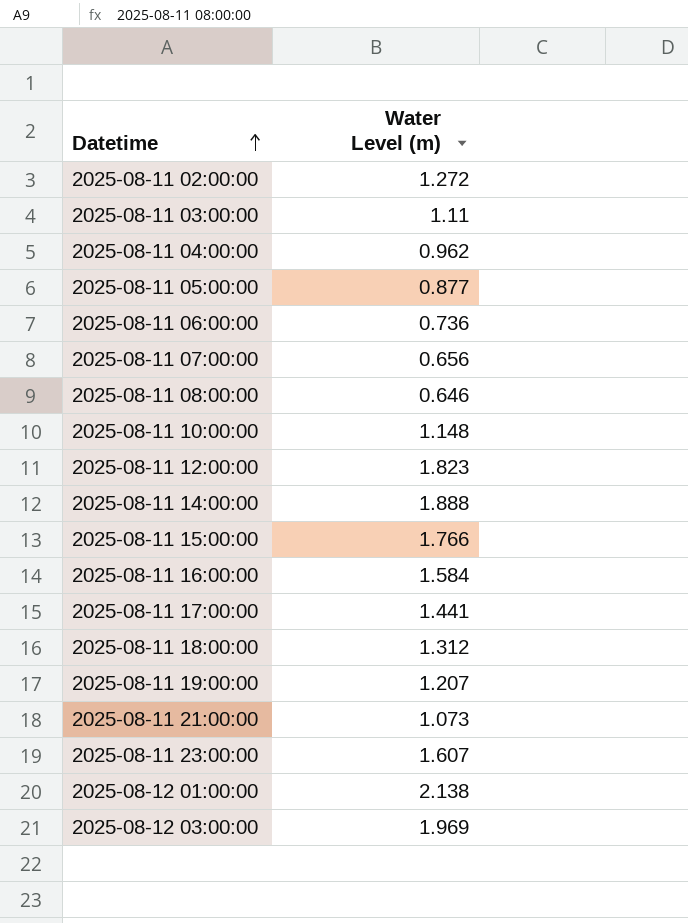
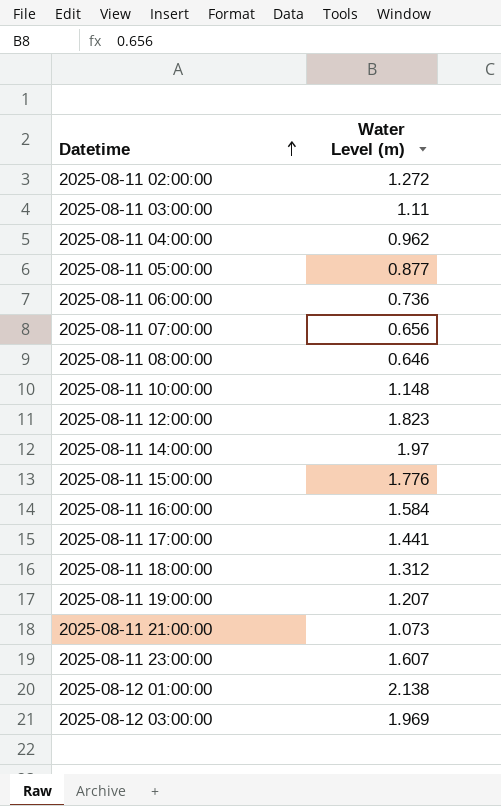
2025-08-11 14:00:00 | Water Level (m): 1.888 -> 1.97
2025-08-11 15:00:00 | Water Level (m): 1.766 -> 1.776

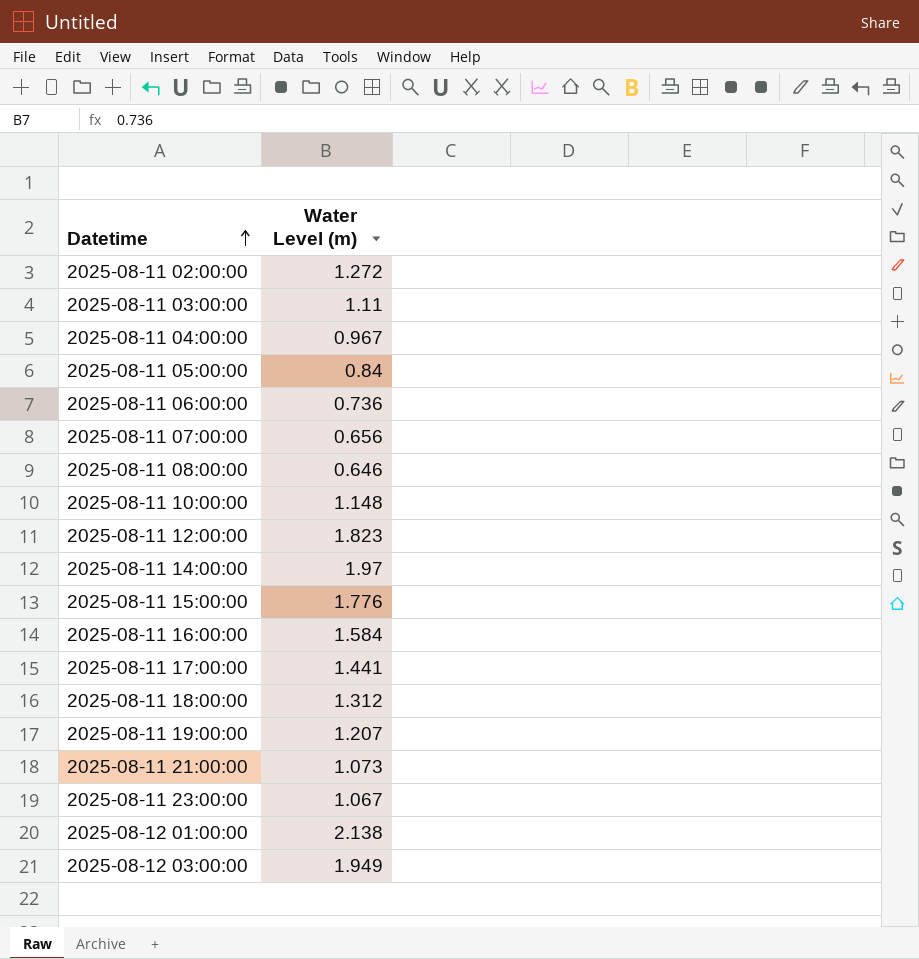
2025-08-11 04:00:00 | Water Level (m): 0.962 -> 0.967
2025-08-11 05:00:00 | Water Level (m): 0.877 -> 0.84
2025-08-11 23:00:00 | Water Level (m): 1.607 -> 1.067
2025-08-12 03:00:00 | Water Level (m): 1.969 -> 1.949

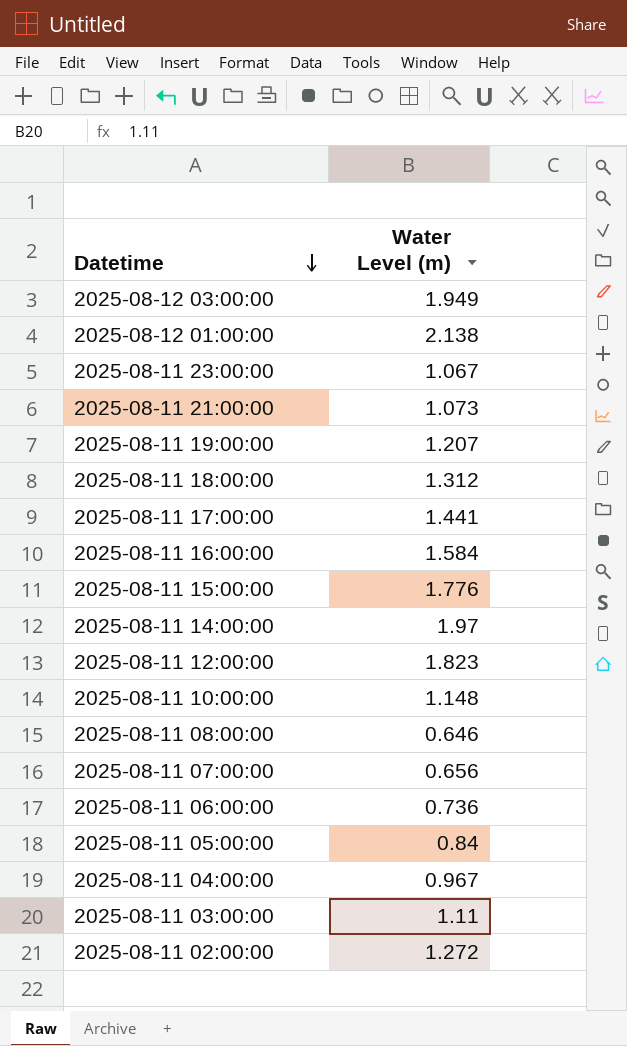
row order: Datetime ascending -> Datetime descending

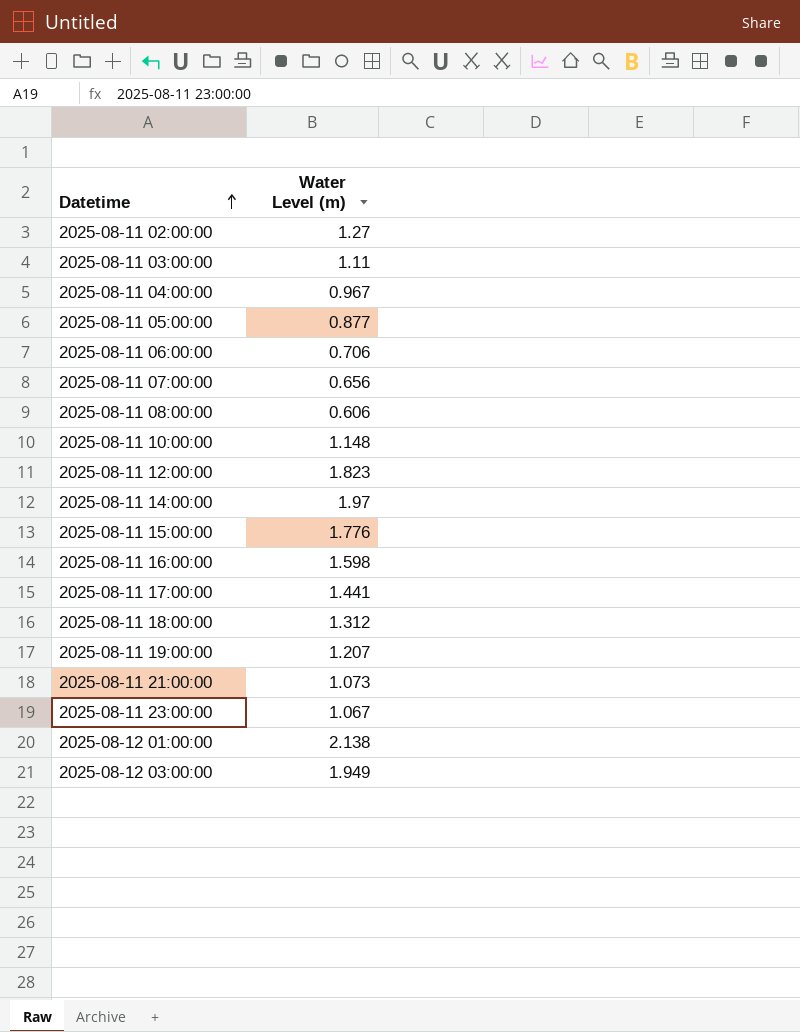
row order: Datetime descending -> Datetime ascending
2025-08-11 02:00:00 | Water Level (m): 1.272 -> 1.27
2025-08-11 05:00:00 | Water Level (m): 0.84 -> 0.877
2025-08-11 06:00:00 | Water Level (m): 0.736 -> 0.706
2025-08-11 08:00:00 | Water Level (m): 0.646 -> 0.606
2025-08-11 16:00:00 | Water Level (m): 1.584 -> 1.598

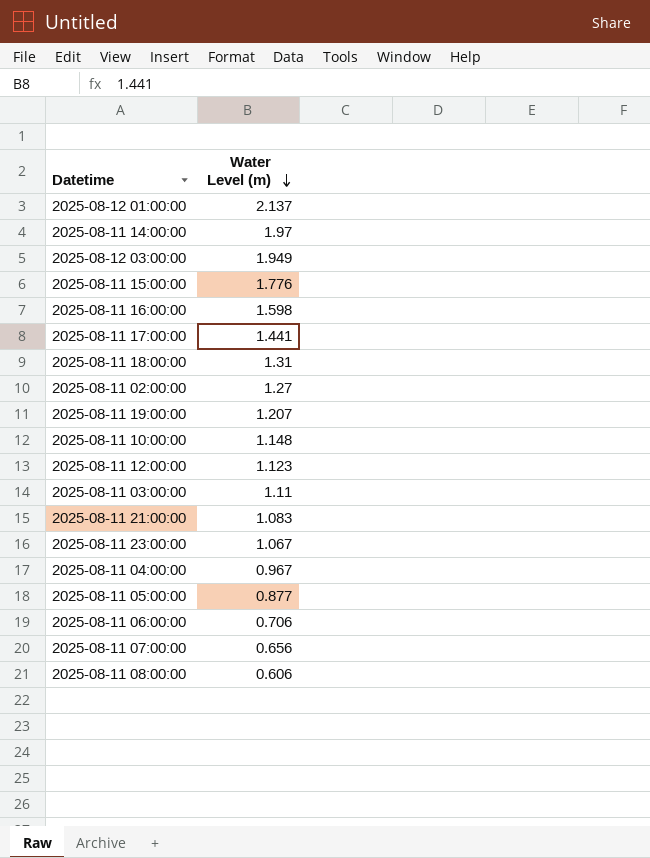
row order: Datetime ascending -> Water Level (m) descending
2025-08-12 01:00:00 | Water Level (m): 2.138 -> 2.137
2025-08-11 18:00:00 | Water Level (m): 1.312 -> 1.31
2025-08-11 12:00:00 | Water Level (m): 1.823 -> 1.123
2025-08-11 21:00:00 | Water Level (m): 1.073 -> 1.083

